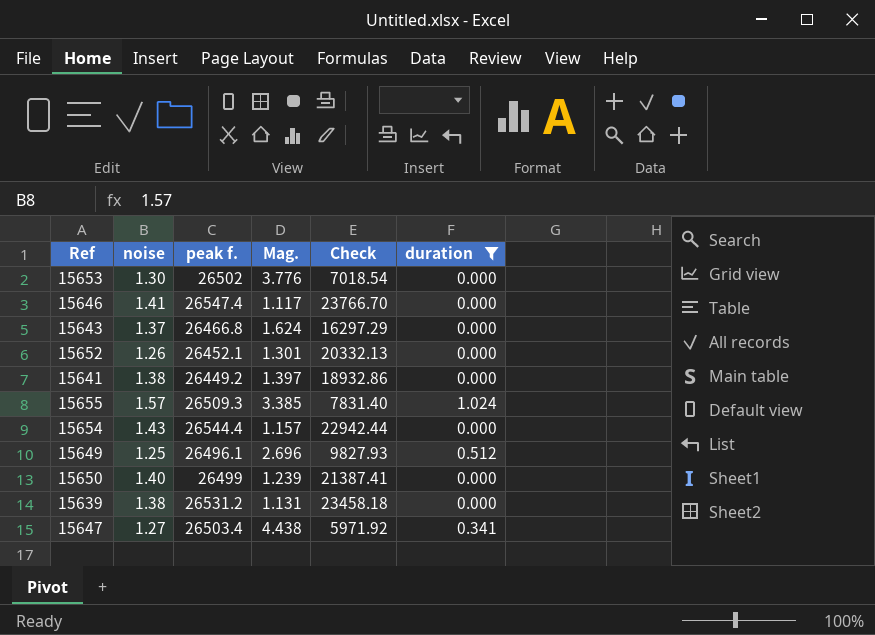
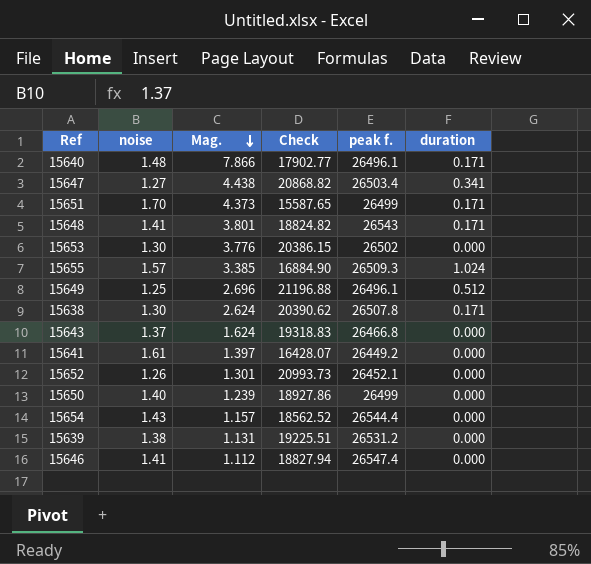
filter: duration != 0.171 -> none
row order: none -> Mag. descending
column Check | formula: [peak f.] / [Mag.] -> [peak f.] / [noise]
column peak f. | position: 3 -> 5
15641 | noise: 1.38 -> 1.61
15646 | Mag.: 1.117 -> 1.112

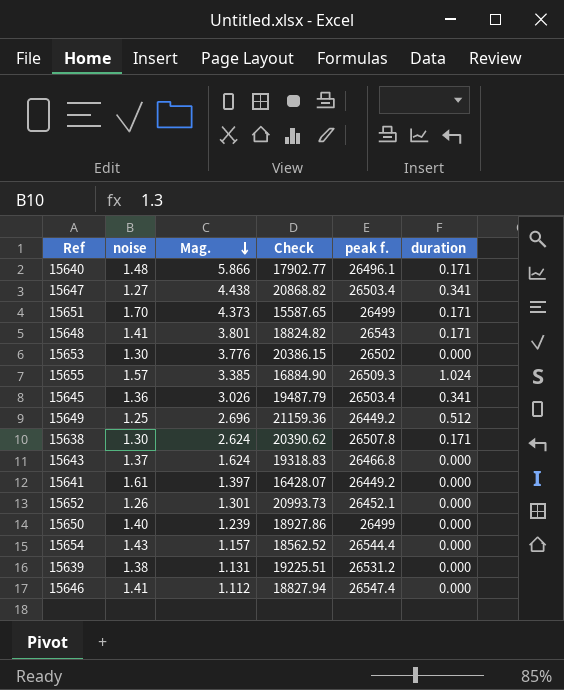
15640 | Mag.: 7.866 -> 5.866
row 15645: none -> 1.36 | 3.026 | 19487.79 | 26503.4 | 0.341
15649 | Check: 21196.88 -> 21159.36
15649 | peak f.: 26496.1 -> 26449.2

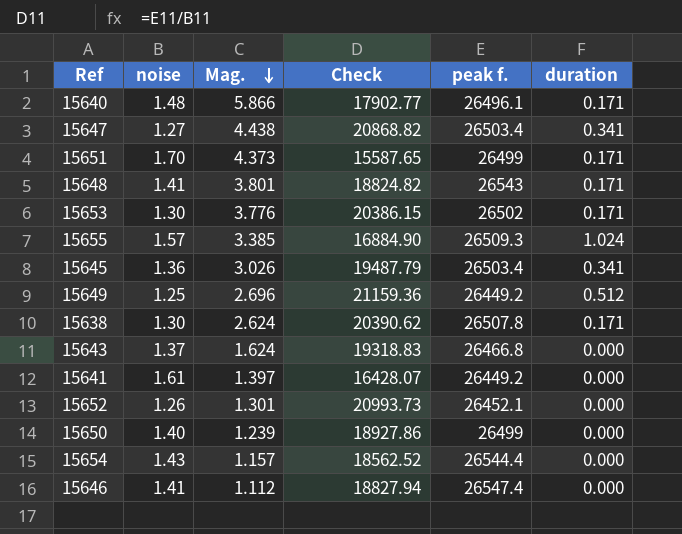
row 15639: 1.38 | 1.131 | 19225.51 | 26531.2 | 0.000 -> none
15653 | duration: 0.000 -> 0.171

